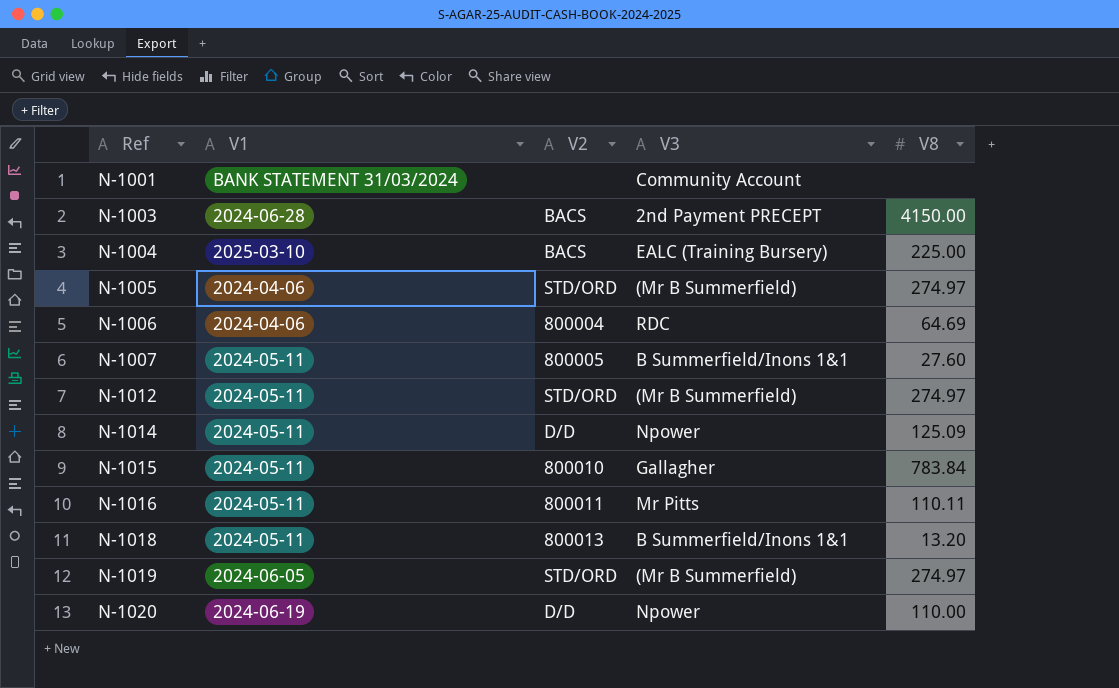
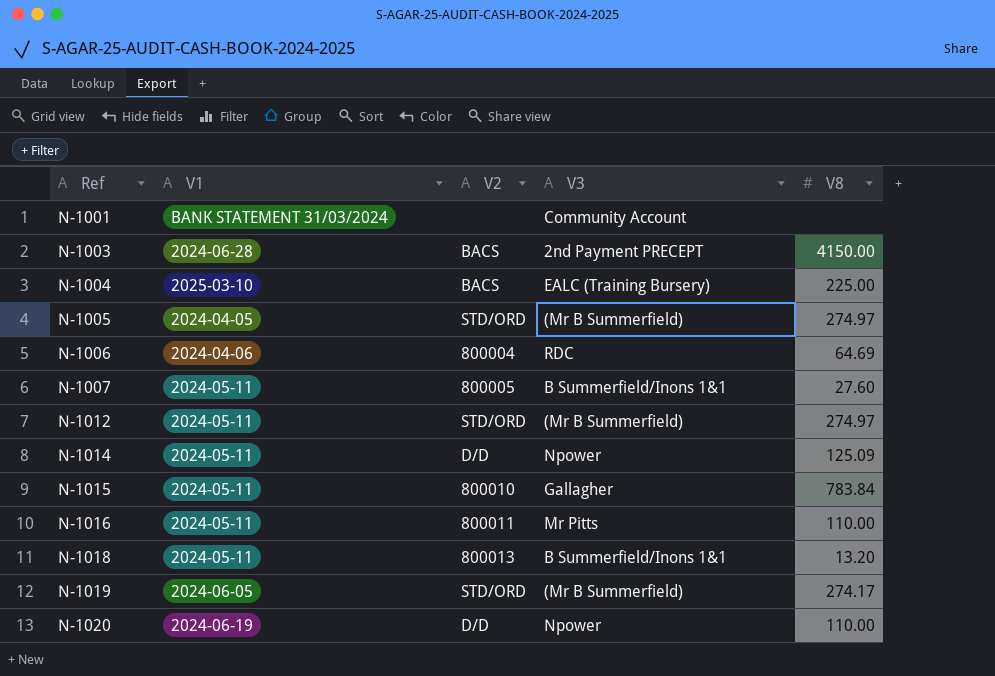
N-1005 | V1: 2024-04-06 -> 2024-04-05
N-1016 | V8: 110.11 -> 110.00
N-1019 | V8: 274.97 -> 274.17

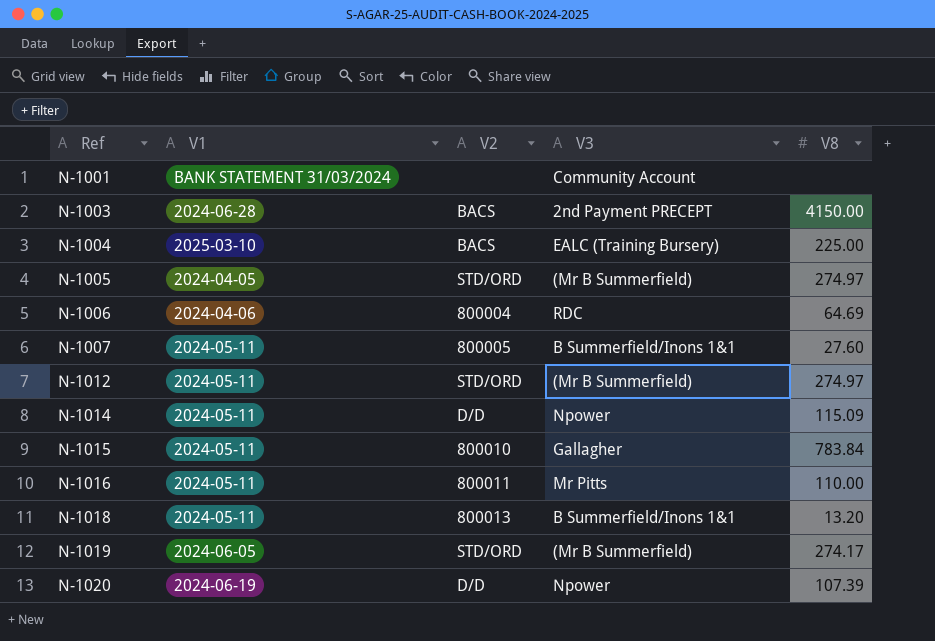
N-1014 | V8: 125.09 -> 115.09
N-1020 | V8: 110.00 -> 107.39

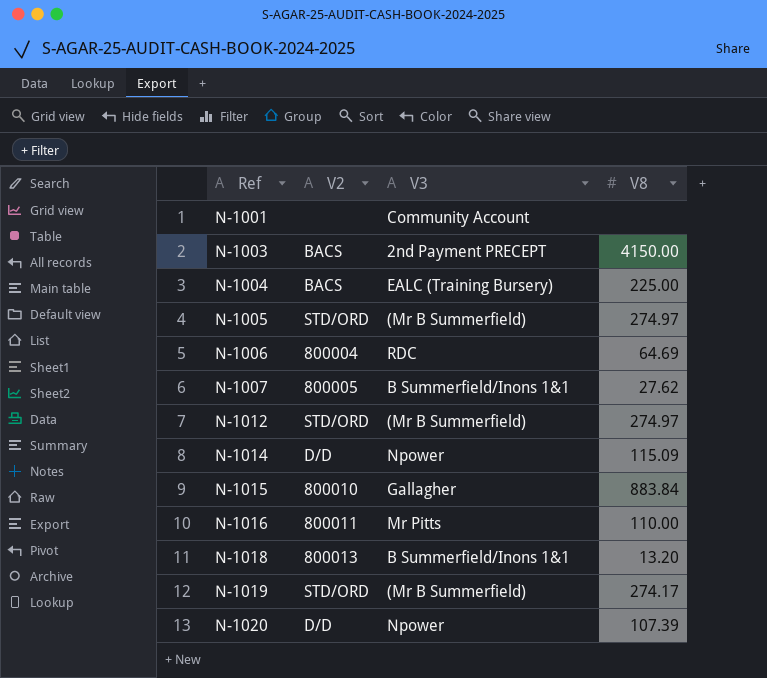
column V1 | position: 2 -> none
N-1007 | V8: 27.60 -> 27.62
N-1015 | V8: 783.84 -> 883.84

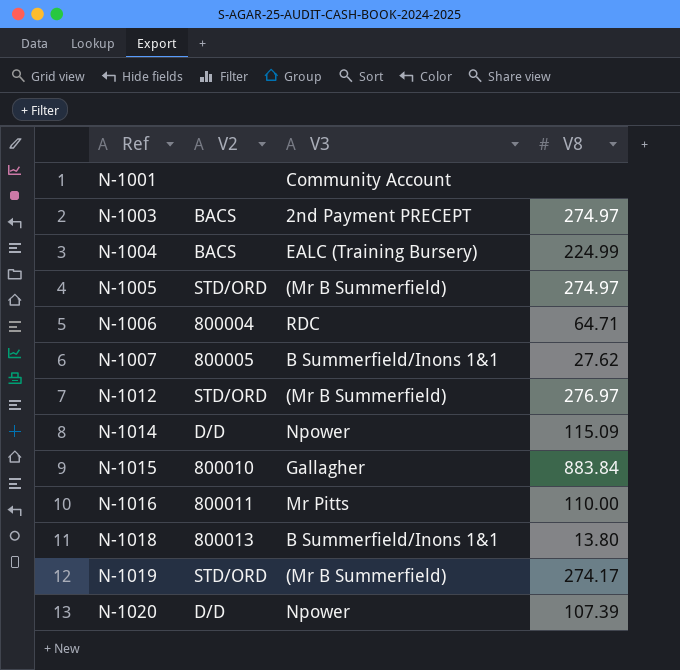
N-1003 | V8: 4150.00 -> 274.97
N-1004 | V8: 225.00 -> 224.99
N-1006 | V8: 64.69 -> 64.71
N-1012 | V8: 274.97 -> 276.97
N-1018 | V8: 13.20 -> 13.80

